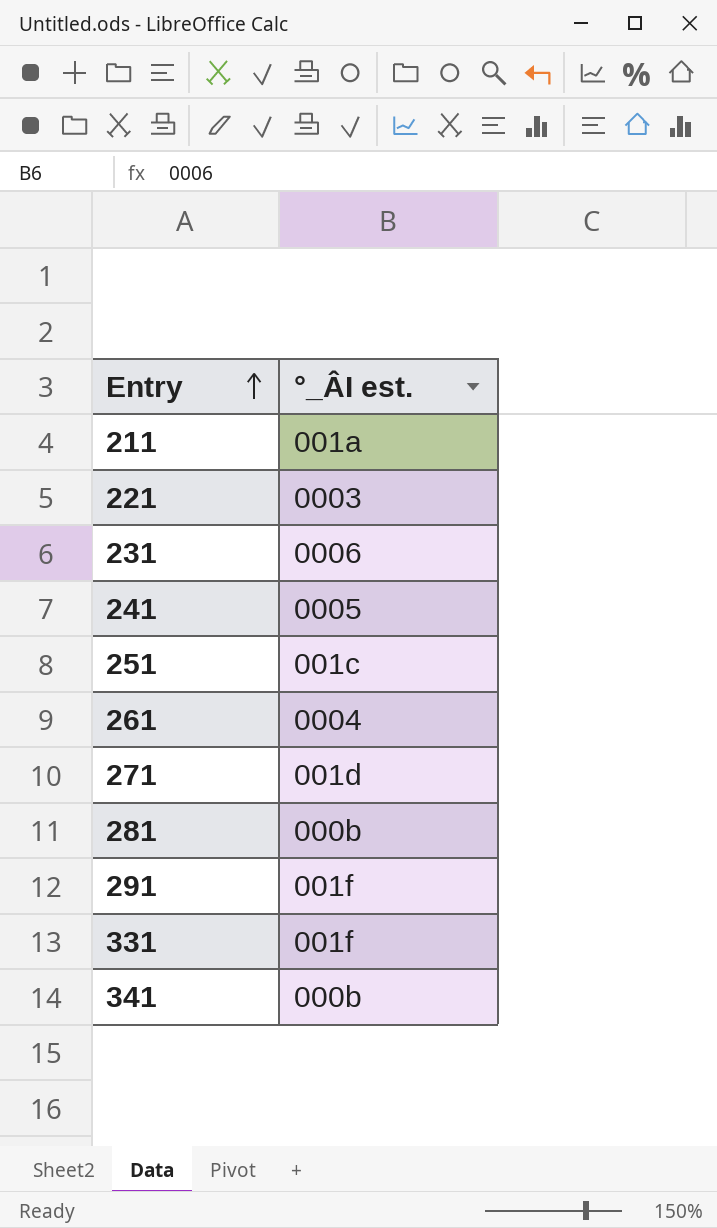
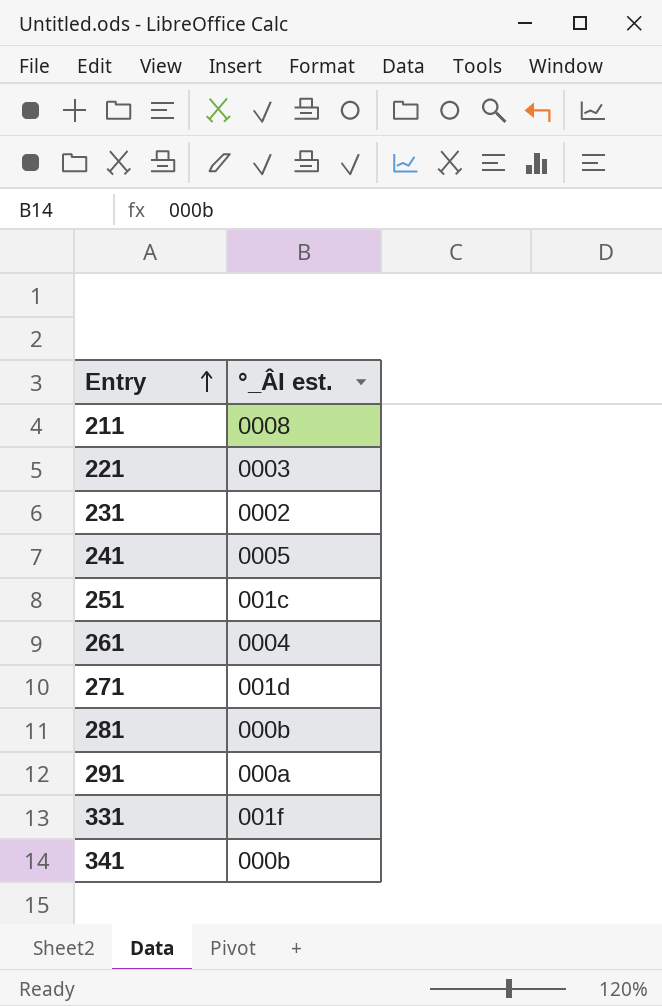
211 | °_ÂI est.: 001a -> 0008
231 | °_ÂI est.: 0006 -> 0002
291 | °_ÂI est.: 001f -> 000a

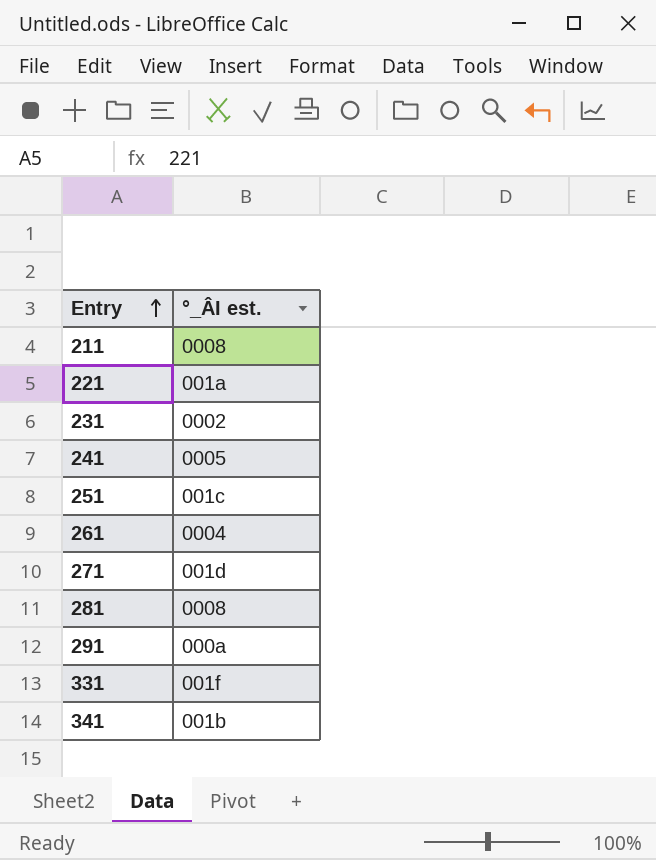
221 | °_ÂI est.: 0003 -> 001a
281 | °_ÂI est.: 000b -> 0008
341 | °_ÂI est.: 000b -> 001b

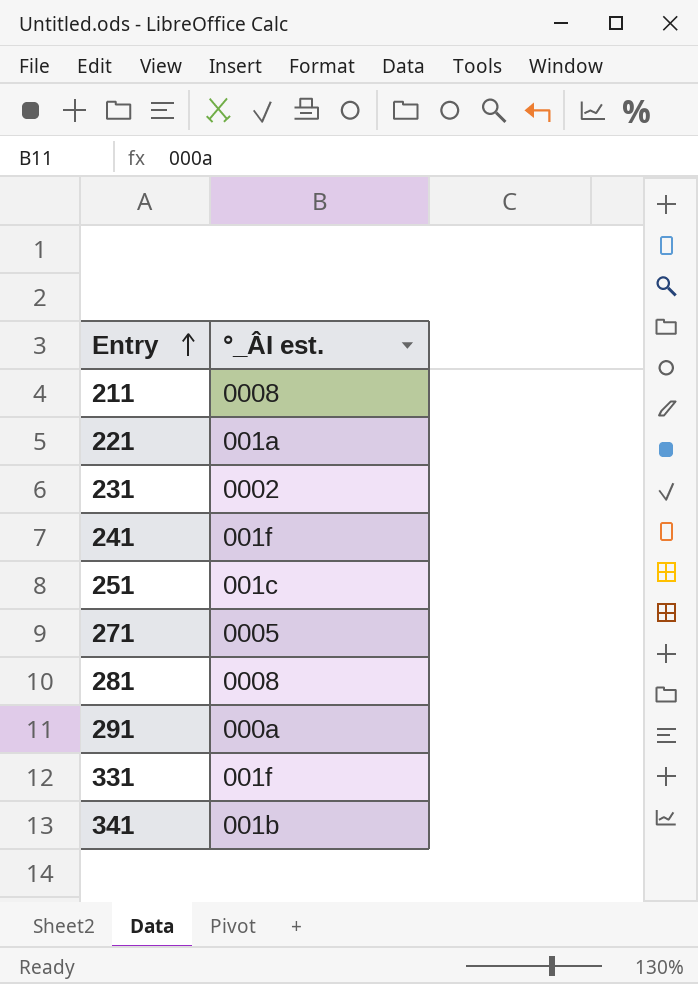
row 261: 0004 -> none
241 | °_ÂI est.: 0005 -> 001f
271 | °_ÂI est.: 001d -> 0005

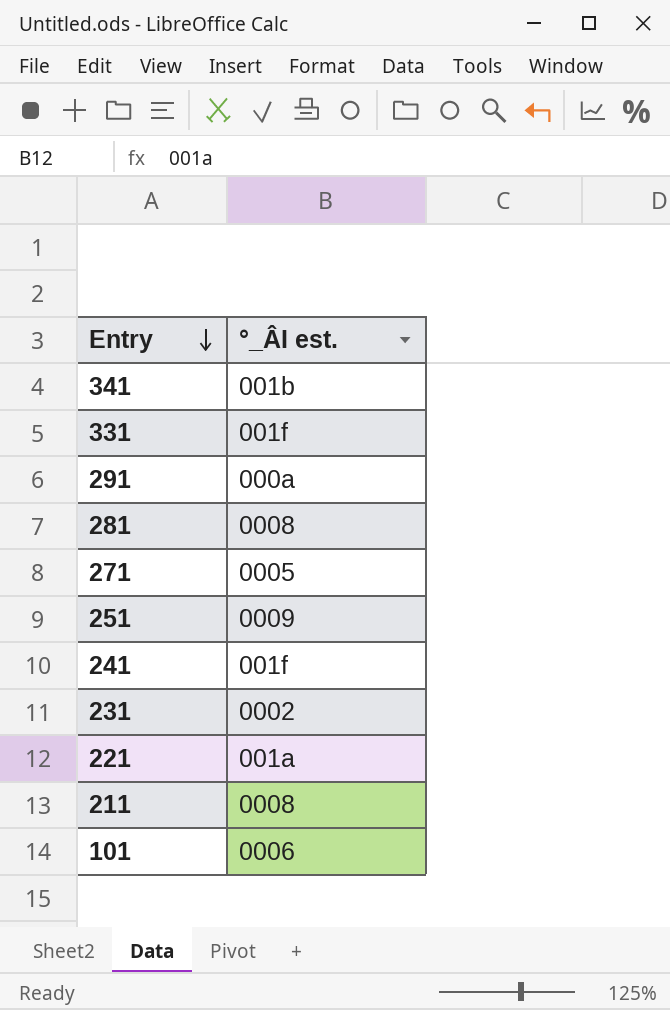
row order: Entry ascending -> Entry descending
251 | °_ÂI est.: 001c -> 0009
row 101: none -> 0006

